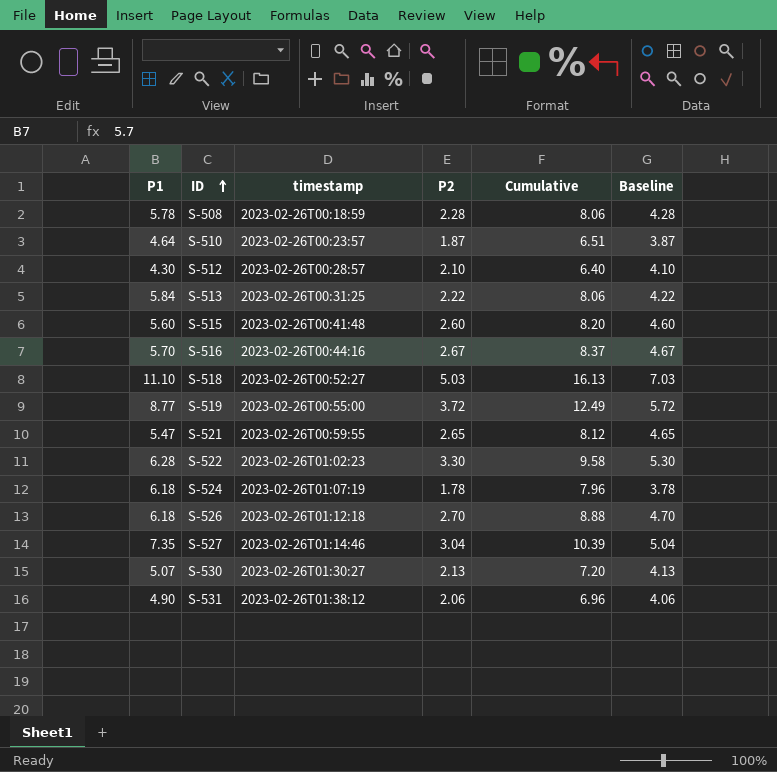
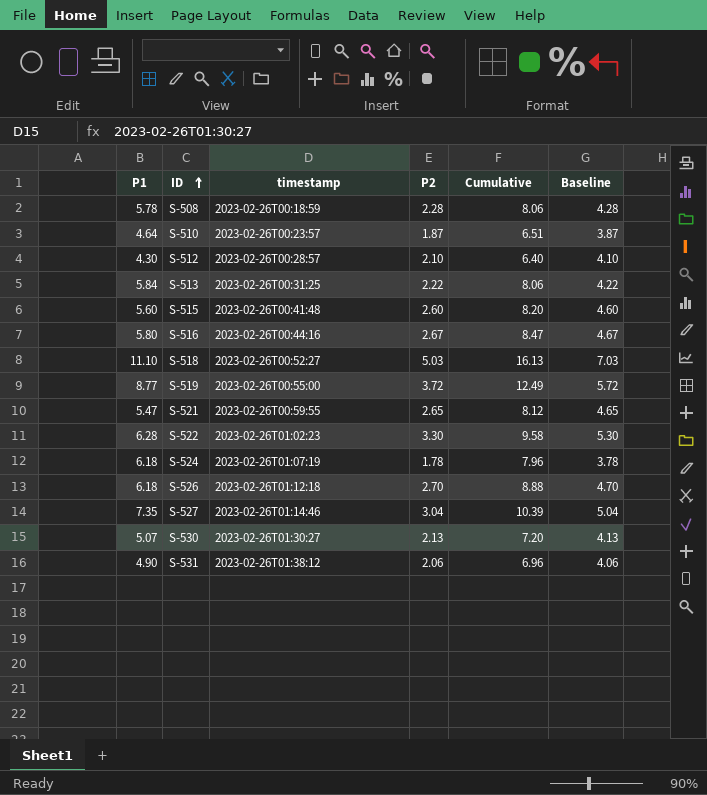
S-516 | P1: 5.70 -> 5.80
S-516 | Cumulative: 8.37 -> 8.47

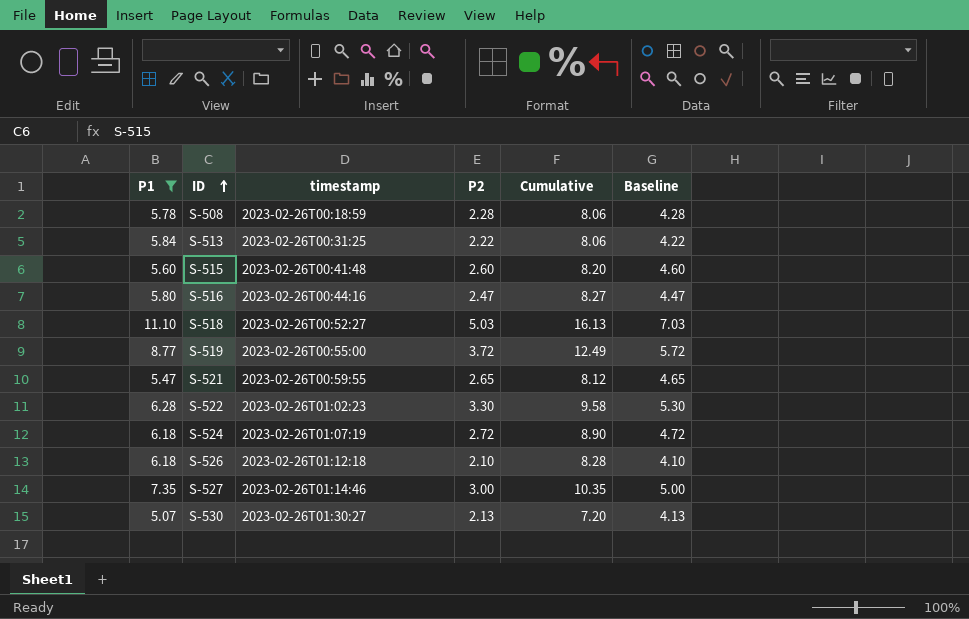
filter: none -> P1 >= 5.07
S-516 | P2: 2.67 -> 2.47
S-516 | Cumulative: 8.47 -> 8.27
S-516 | Baseline: 4.67 -> 4.47
S-524 | P2: 1.78 -> 2.72
S-524 | Cumulative: 7.96 -> 8.90
S-524 | Baseline: 3.78 -> 4.72
S-526 | P2: 2.70 -> 2.10
S-526 | Cumulative: 8.88 -> 8.28
S-526 | Baseline: 4.70 -> 4.10
S-527 | P2: 3.04 -> 3.00
S-527 | Cumulative: 10.39 -> 10.35
S-527 | Baseline: 5.04 -> 5.00

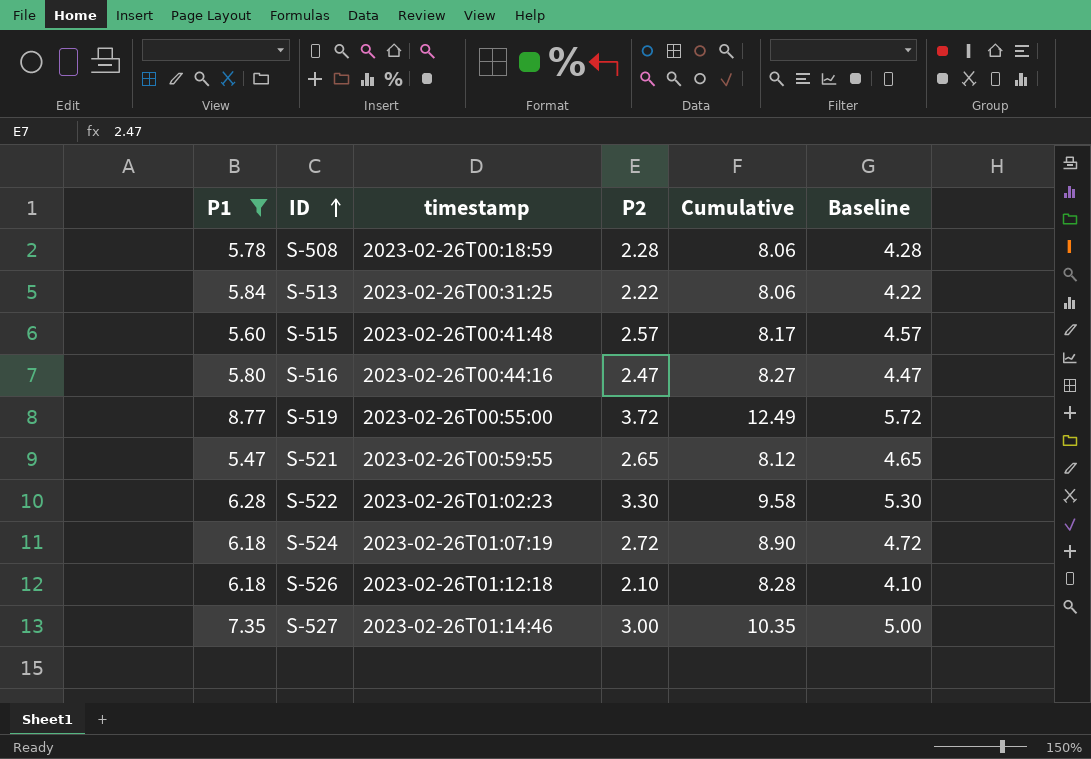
row S-518: 11.10 | 2023-02-26T00:52:27 | 5.03 | 16.13 | 7.03 -> none
row S-530: 5.07 | 2023-02-26T01:30:27 | 2.13 | 7.20 | 4.13 -> none
S-515 | P2: 2.60 -> 2.57
S-515 | Cumulative: 8.20 -> 8.17
S-515 | Baseline: 4.60 -> 4.57

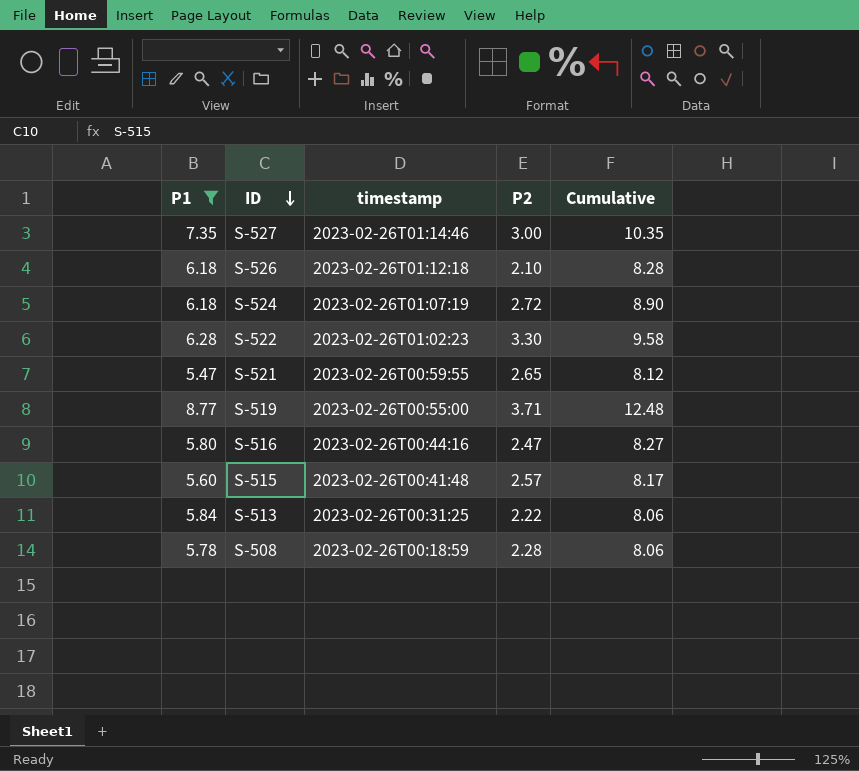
row order: ID ascending -> ID descending
column Baseline | formula: [P2] + 2 -> none
S-519 | P2: 3.72 -> 3.71
S-519 | Cumulative: 12.49 -> 12.48

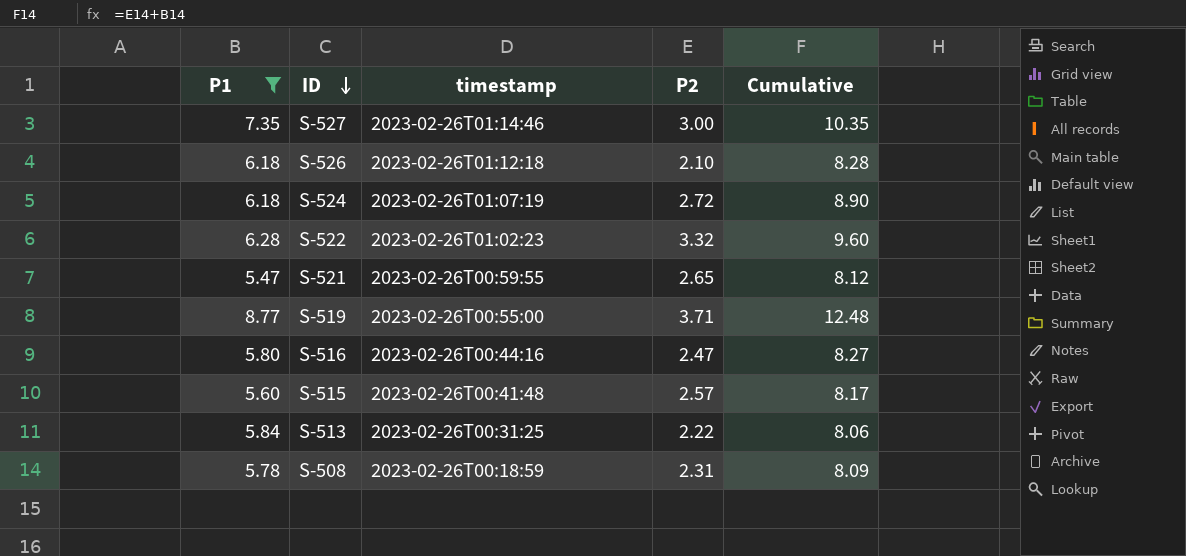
S-522 | P2: 3.30 -> 3.32
S-522 | Cumulative: 9.58 -> 9.60
S-508 | P2: 2.28 -> 2.31
S-508 | Cumulative: 8.06 -> 8.09

